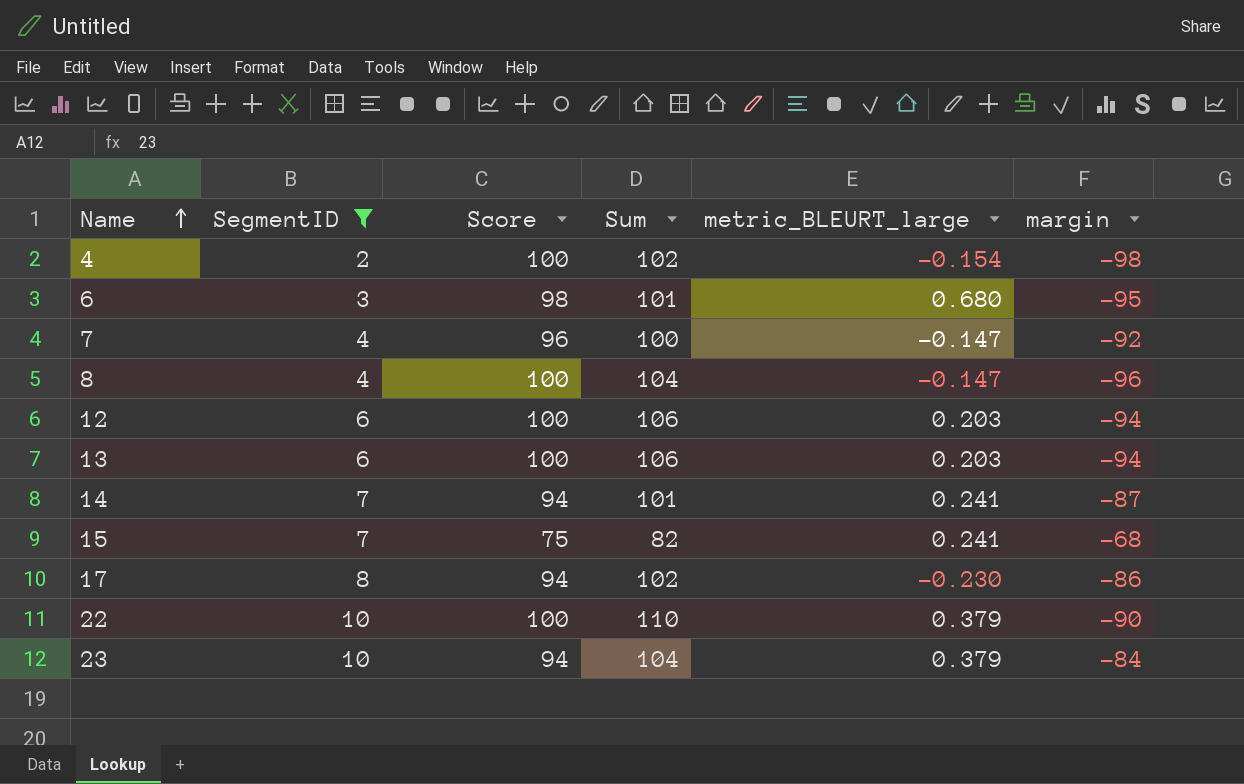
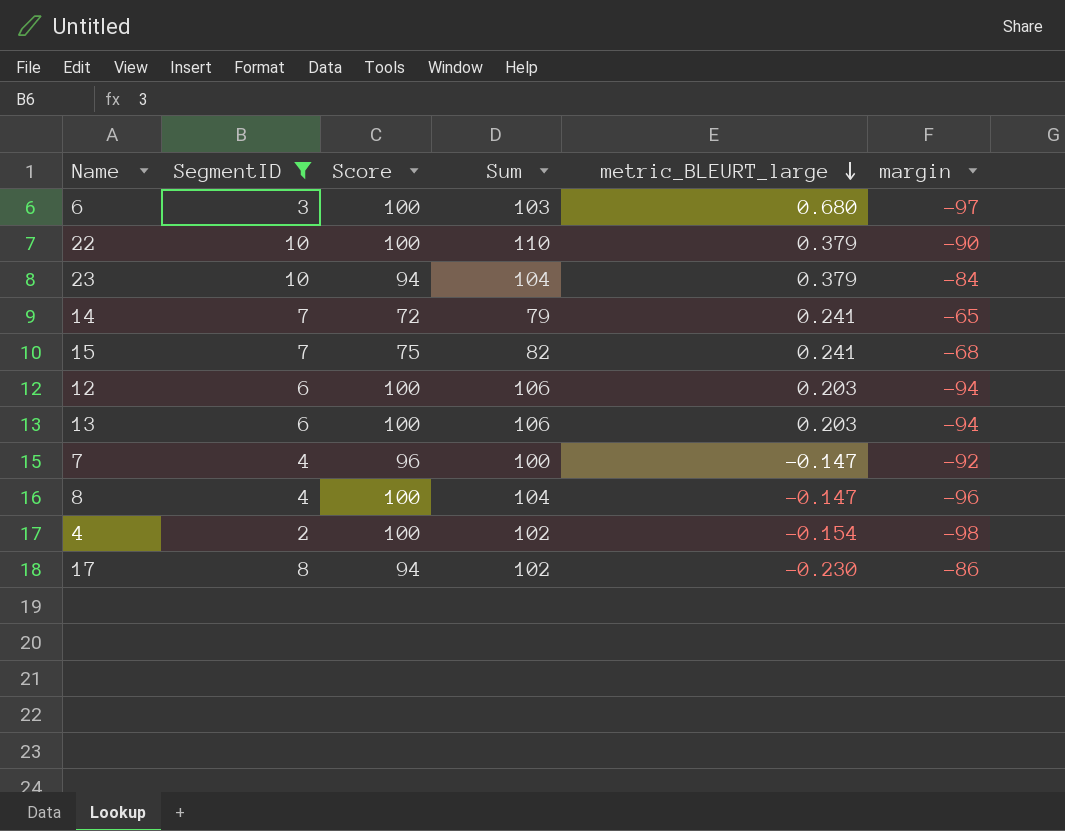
row order: Name ascending -> metric_BLEURT_large descending
6 | Score: 98 -> 100
6 | Sum: 101 -> 103
6 | margin: -95 -> -97
14 | Score: 94 -> 72
14 | Sum: 101 -> 79
14 | margin: -87 -> -65

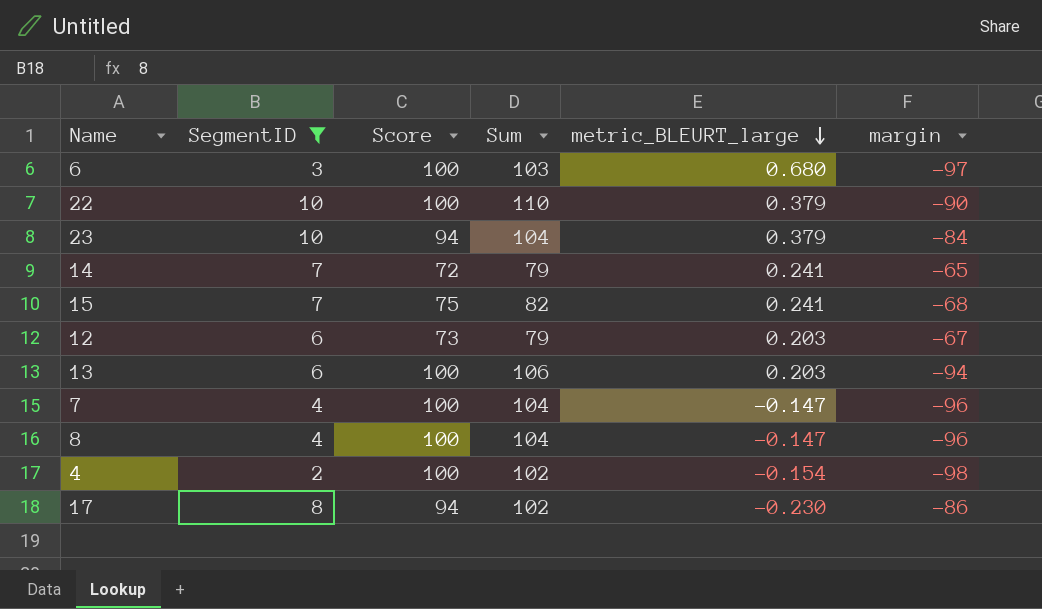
12 | Score: 100 -> 73
12 | Sum: 106 -> 79
12 | margin: -94 -> -67
7 | Score: 96 -> 100
7 | Sum: 100 -> 104
7 | margin: -92 -> -96

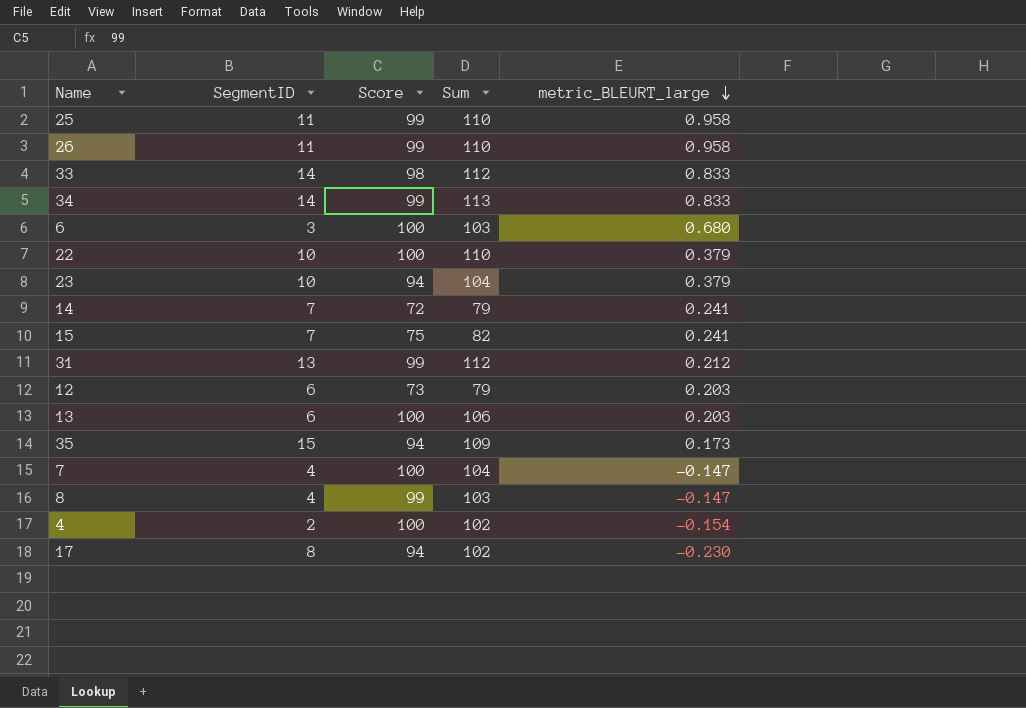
filter: SegmentID <= 10 -> none
column margin | formula: [SegmentID] - [Score] -> none
8 | Score: 100 -> 99
8 | Sum: 104 -> 103

